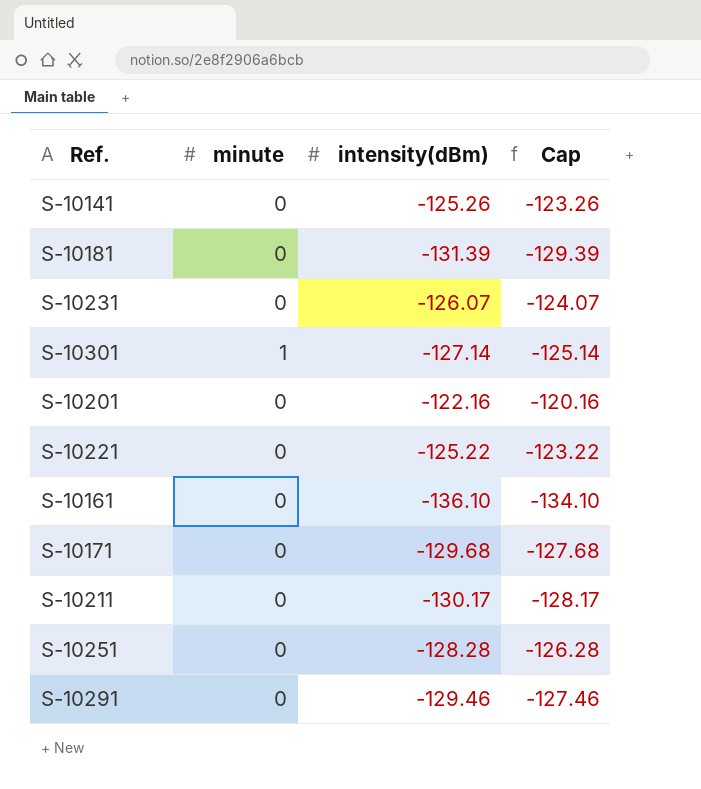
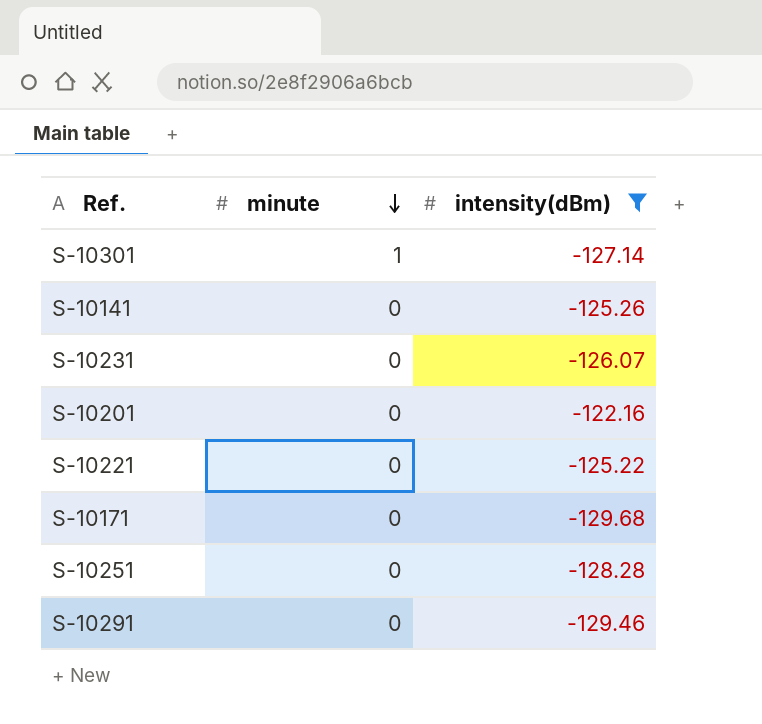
filter: none -> intensity(dBm) >= -129.68
row order: none -> minute descending
column Cap | formula: [intensity(dBm)] + 2 -> none

